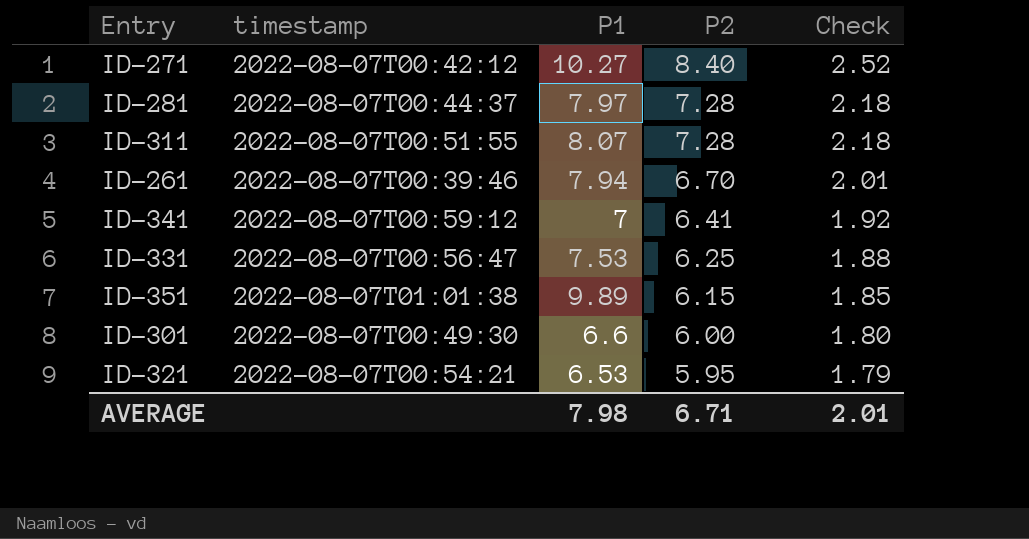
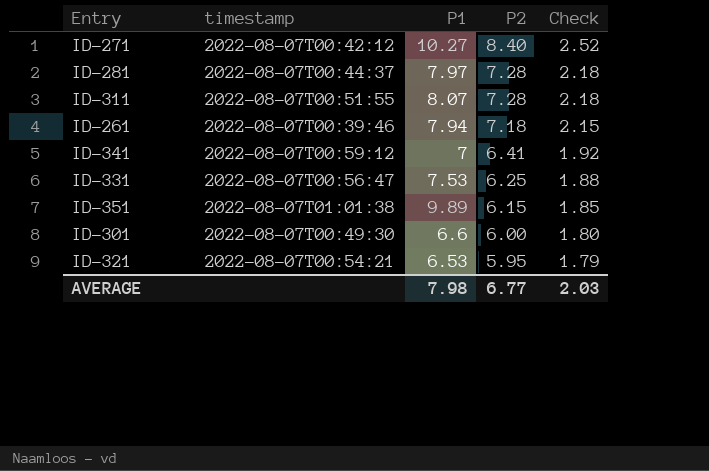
ID-261 | P2: 6.70 -> 7.18
ID-261 | Check: 2.01 -> 2.15
AVERAGE | P2: 6.71 -> 6.77
AVERAGE | Check: 2.01 -> 2.03

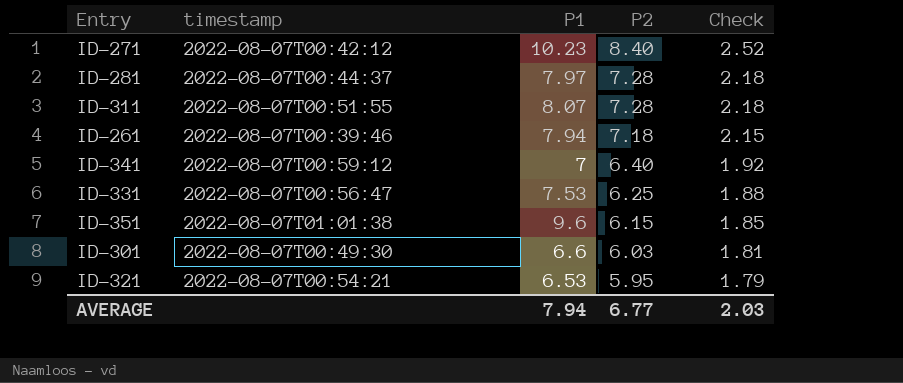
ID-271 | P1: 10.27 -> 10.23
ID-341 | P2: 6.41 -> 6.40
ID-351 | P1: 9.89 -> 9.6
ID-301 | P2: 6.00 -> 6.03
ID-301 | Check: 1.80 -> 1.81
AVERAGE | P1: 7.98 -> 7.94

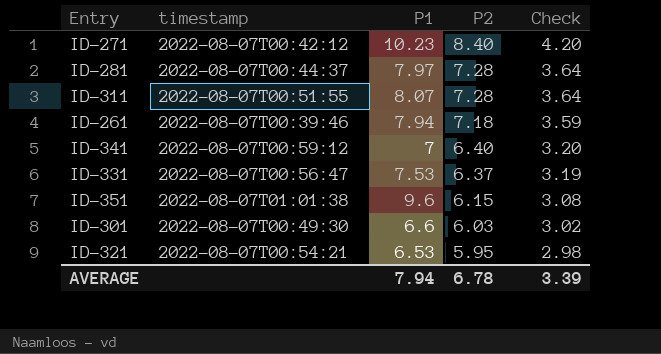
column Check | formula: [P2] * 0.3 -> [P2] * 0.5
ID-331 | P2: 6.25 -> 6.37
AVERAGE | P2: 6.77 -> 6.78
AVERAGE | Check: 2.03 -> 3.39

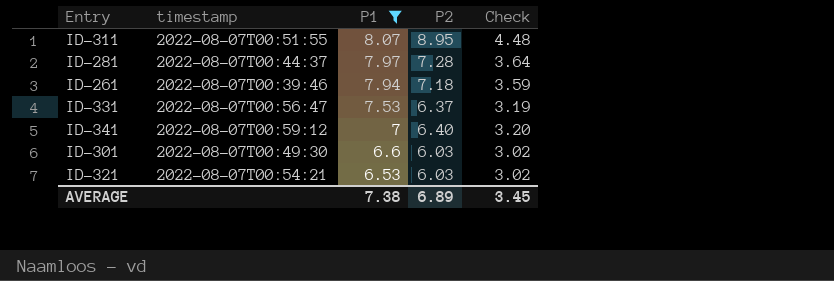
filter: none -> P1 <= 8.07
row order: P2 descending -> P1 descending
ID-311 | P2: 7.28 -> 8.95
ID-311 | Check: 3.64 -> 4.48
ID-321 | P2: 5.95 -> 6.03
ID-321 | Check: 2.98 -> 3.02
AVERAGE | P1: 7.94 -> 7.38
AVERAGE | P2: 6.78 -> 6.89
AVERAGE | Check: 3.39 -> 3.45

